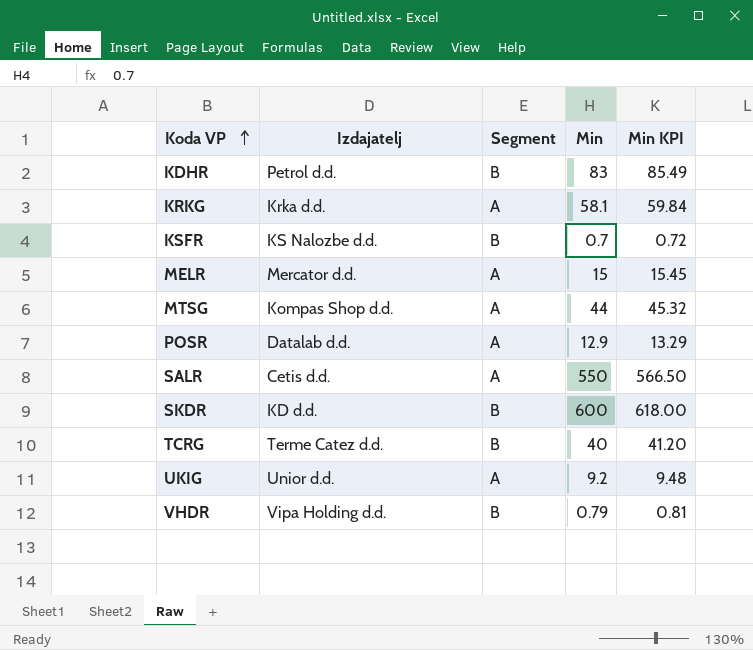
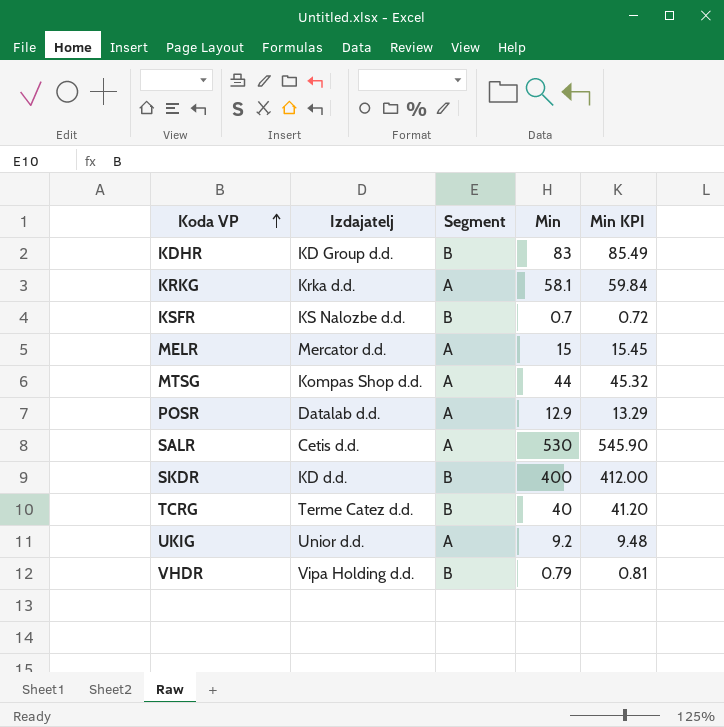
KDHR | Izdajatelj: Petrol d.d. -> KD Group d.d.
SALR | Min: 550 -> 530
SALR | Min KPI: 566.50 -> 545.90
SKDR | Min: 600 -> 400
SKDR | Min KPI: 618.00 -> 412.00

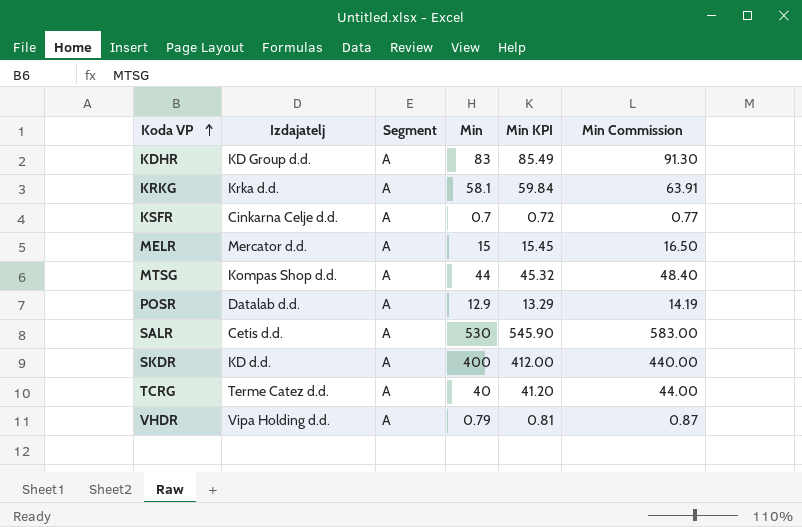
column Min Commission | formula: none -> [Min] * 1.1
row UKIG: Unior d.d. | A | 9.2 | 9.48 -> none
KDHR | Segment: B -> A
KSFR | Izdajatelj: KS Nalozbe d.d. -> Cinkarna Celje d.d.
KSFR | Segment: B -> A
SKDR | Segment: B -> A
TCRG | Segment: B -> A
VHDR | Segment: B -> A

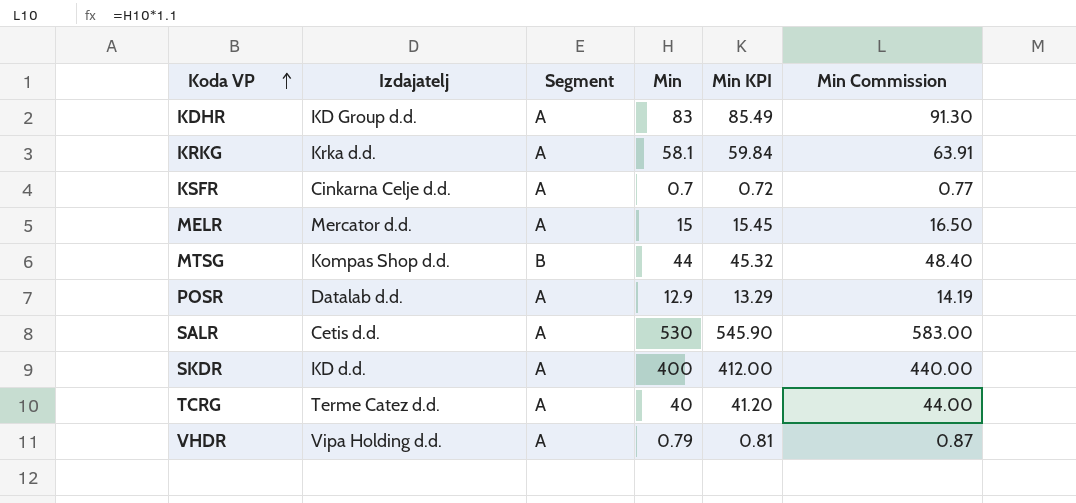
MTSG | Segment: A -> B

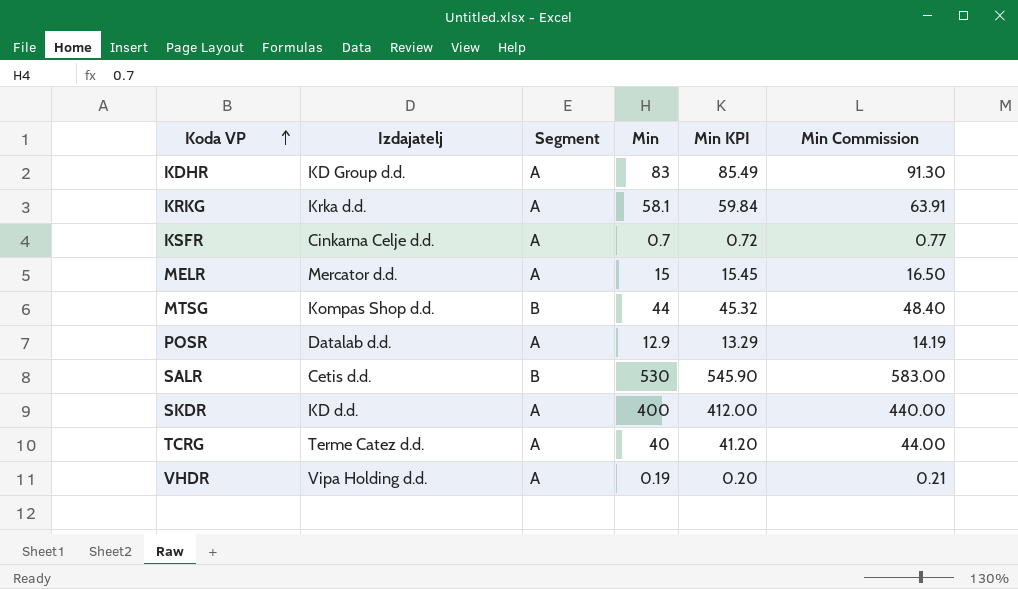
SALR | Segment: A -> B
VHDR | Min: 0.79 -> 0.19
VHDR | Min KPI: 0.81 -> 0.20
VHDR | Min Commission: 0.87 -> 0.21

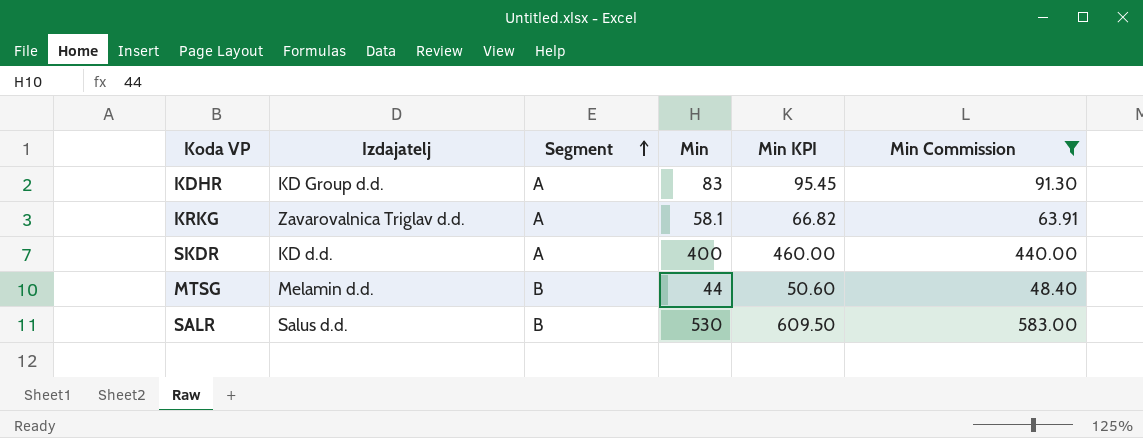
filter: none -> Min Commission >= 48.40
row order: Koda VP ascending -> Segment ascending
column Min KPI | formula: [Min] * 1.03 -> [Min] * 1.15
KRKG | Izdajatelj: Krka d.d. -> Zavarovalnica Triglav d.d.
MTSG | Izdajatelj: Kompas Shop d.d. -> Melamin d.d.
SALR | Izdajatelj: Cetis d.d. -> Salus d.d.

